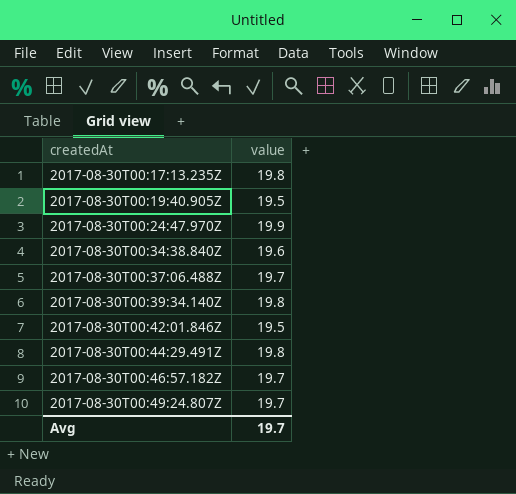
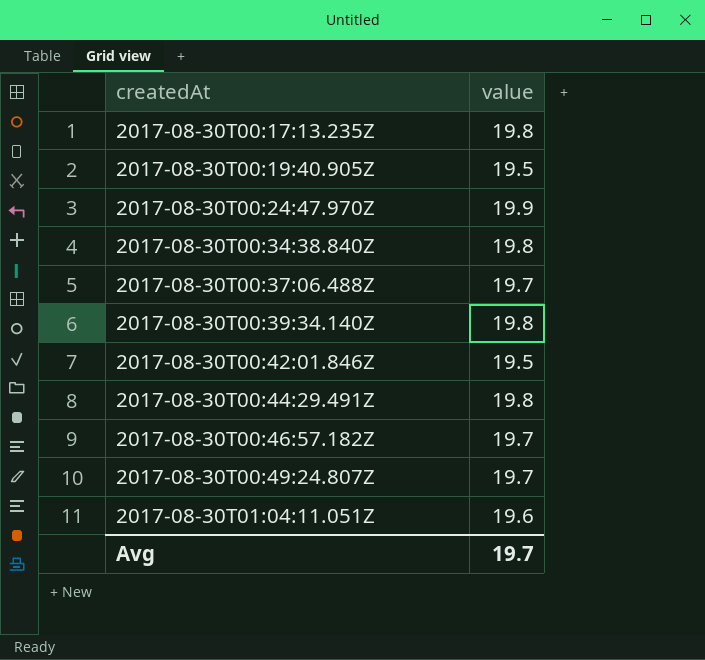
2017-08-30T00:34:38.840Z | value: 19.6 -> 19.8
row 2017-08-30T01:04:11.051Z: none -> 19.6

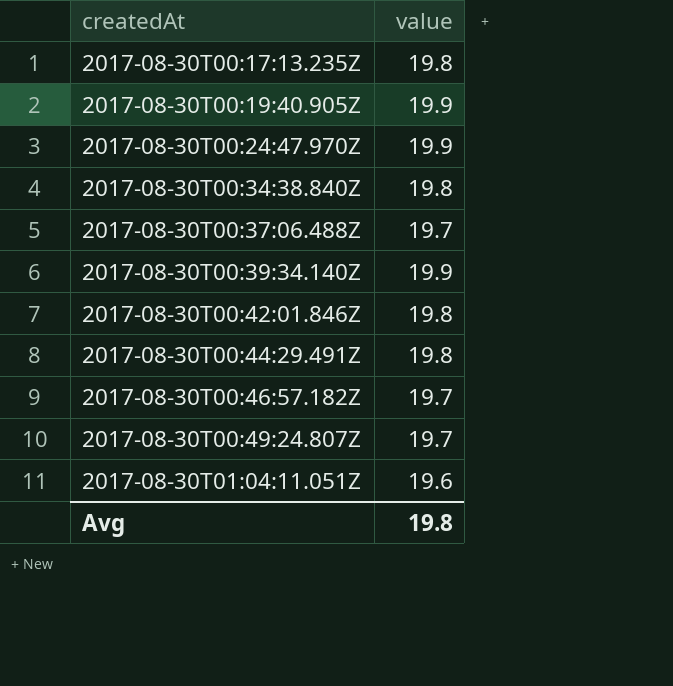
2017-08-30T00:19:40.905Z | value: 19.5 -> 19.9
2017-08-30T00:39:34.140Z | value: 19.8 -> 19.9
2017-08-30T00:42:01.846Z | value: 19.5 -> 19.8
Avg | value: 19.7 -> 19.8

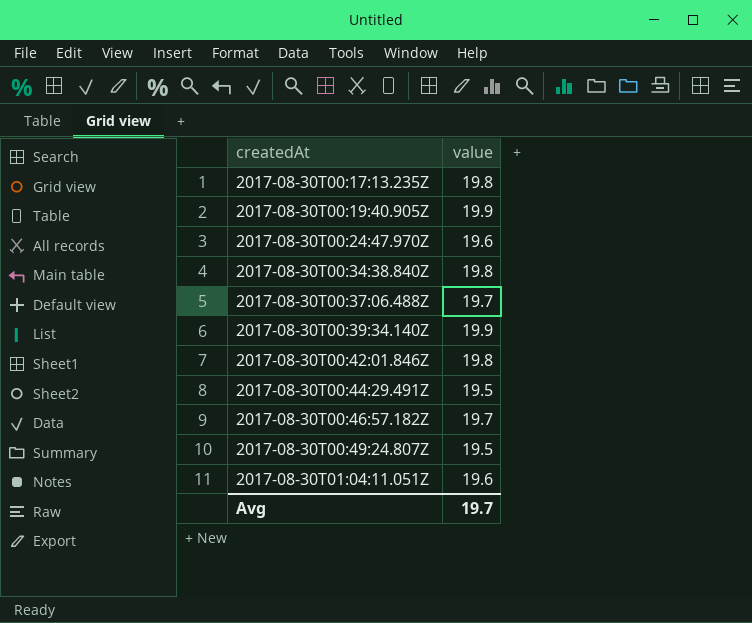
2017-08-30T00:24:47.970Z | value: 19.9 -> 19.6
2017-08-30T00:44:29.491Z | value: 19.8 -> 19.5
2017-08-30T00:49:24.807Z | value: 19.7 -> 19.5
Avg | value: 19.8 -> 19.7

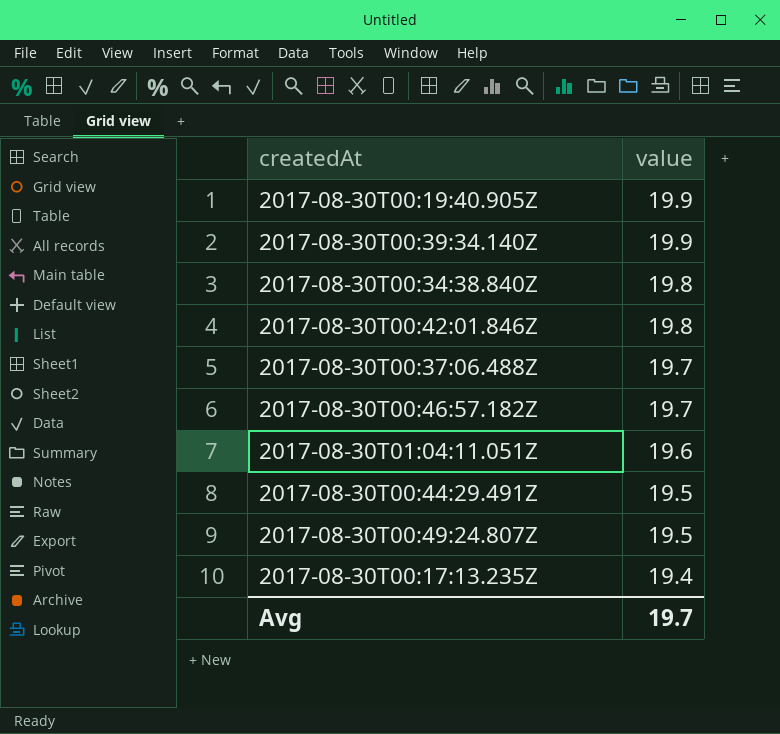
row order: createdAt ascending -> value descending
row 2017-08-30T00:24:47.970Z: 19.6 -> none
2017-08-30T00:17:13.235Z | value: 19.8 -> 19.4

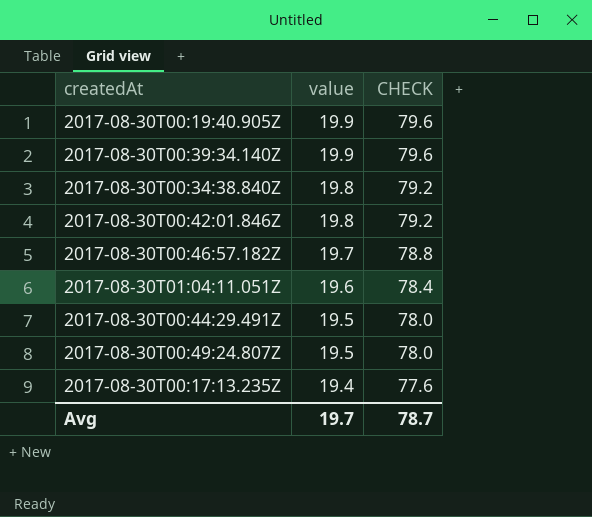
column CHECK | formula: none -> [value] * 4
row 2017-08-30T00:37:06.488Z: 19.7 -> none

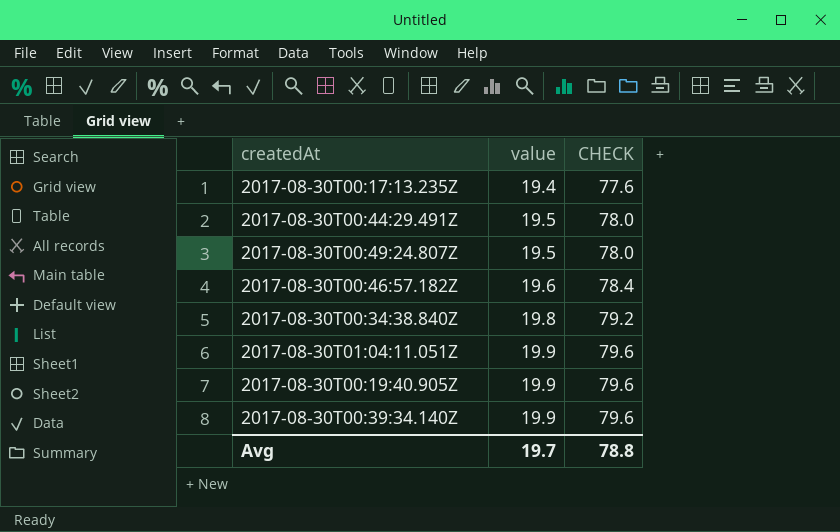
row order: value descending -> value ascending
row 2017-08-30T00:42:01.846Z: 19.8 | 79.2 -> none
2017-08-30T00:46:57.182Z | value: 19.7 -> 19.6
2017-08-30T00:46:57.182Z | CHECK: 78.8 -> 78.4
2017-08-30T01:04:11.051Z | value: 19.6 -> 19.9
2017-08-30T01:04:11.051Z | CHECK: 78.4 -> 79.6
Avg | CHECK: 78.7 -> 78.8

